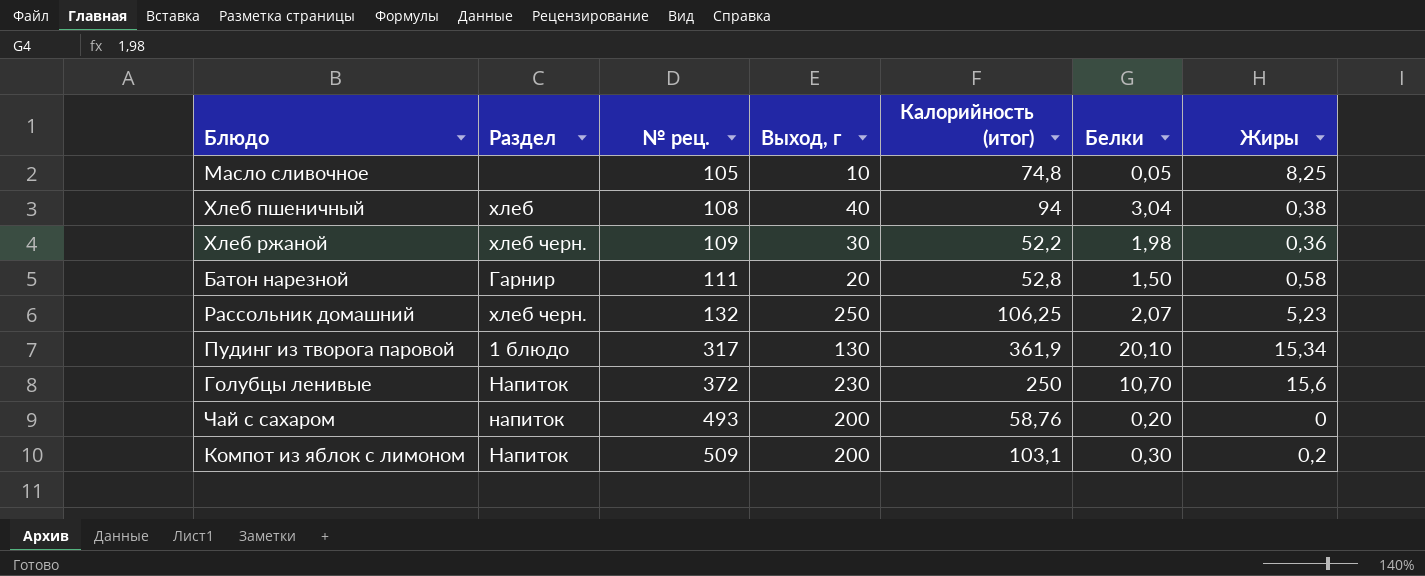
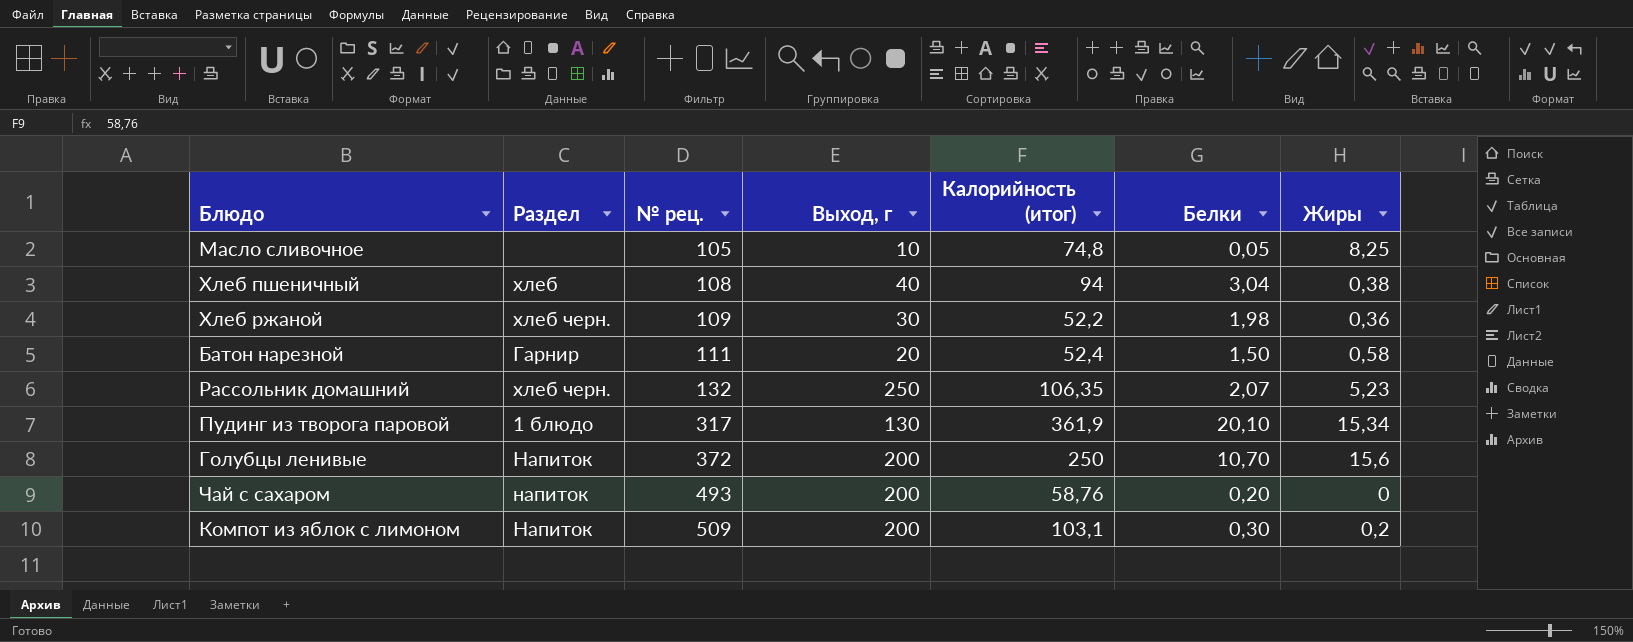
Батон нарезной | Калорийность (итог): 52,8 -> 52,4
Рассольник домашний | Калорийность (итог): 106,25 -> 106,35
Голубцы ленивые | Выход, г: 230 -> 200

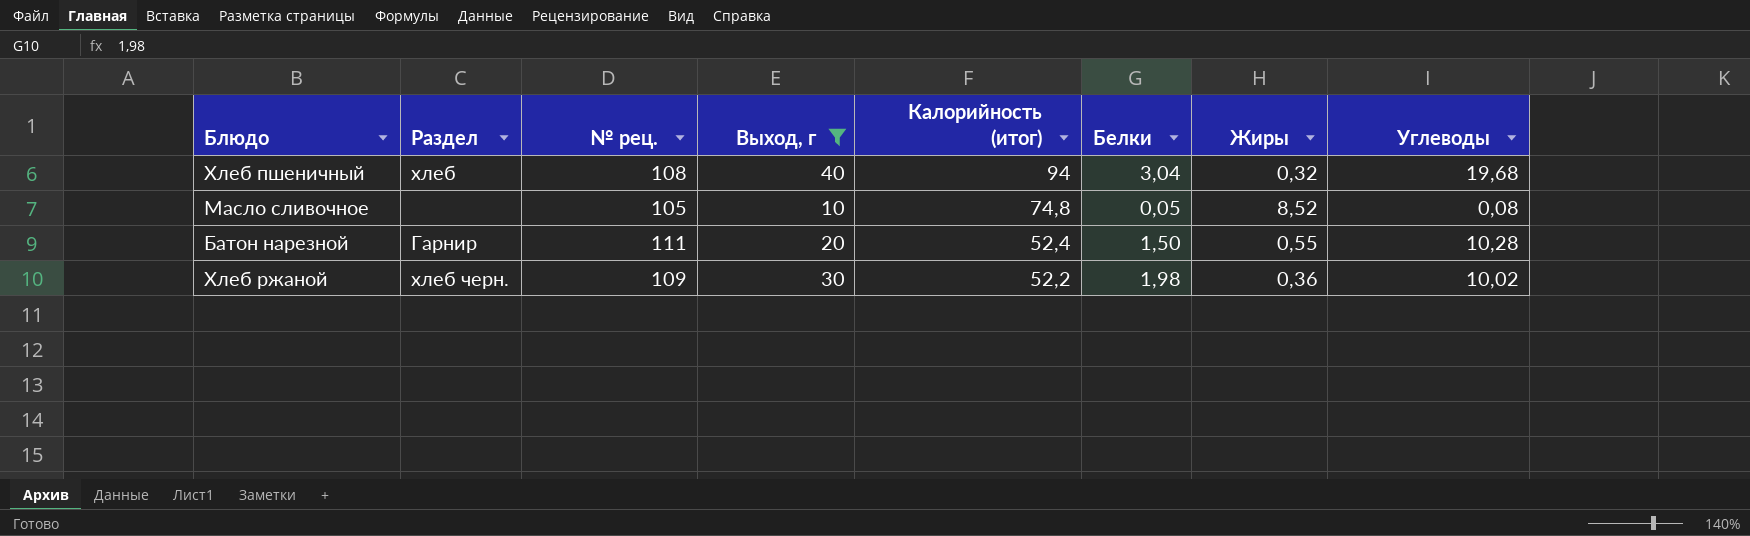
filter: none -> Выход, г <= 40
row order: № рец. ascending -> Калорийность (итог) descending
column Углеводы | position: none -> 8
Хлеб пшеничный | Жиры: 0,38 -> 0,32
Масло сливочное | Жиры: 8,25 -> 8,52
Батон нарезной | Жиры: 0,58 -> 0,55

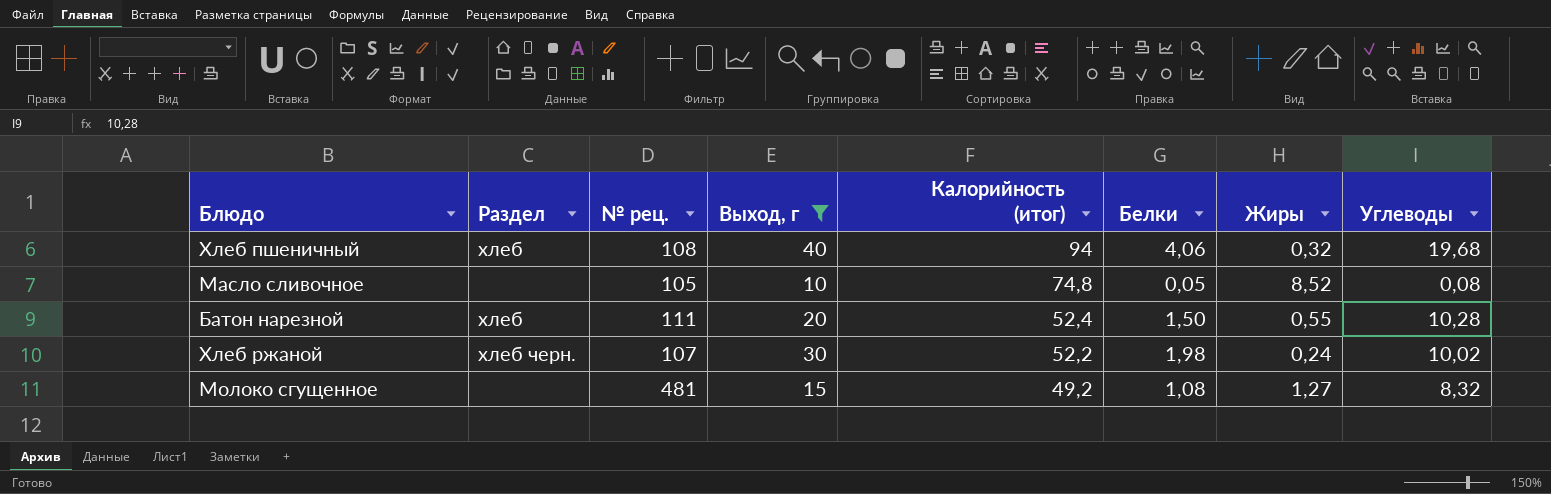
Хлеб пшеничный | Белки: 3,04 -> 4,06
Батон нарезной | Раздел: Гарнир -> хлеб
Хлеб ржаной | № рец.: 109 -> 107
Хлеб ржаной | Жиры: 0,36 -> 0,24
row Молоко сгущенное: none -> none | 481 | 15 | 49,2 | 1,08 | 1,27 | 8,32

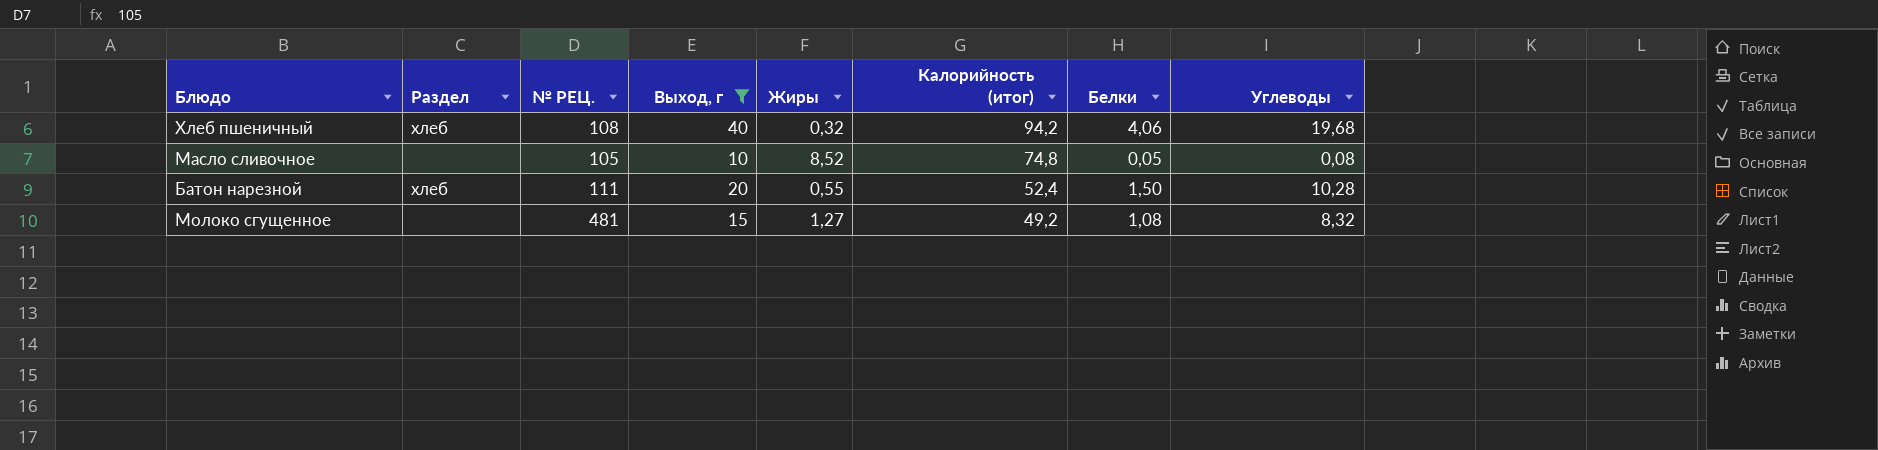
column name: № рец. -> № РЕЦ.
column Жиры | position: 7 -> 5
row Хлеб ржаной: хлеб черн. | 107 | 30 | 52,2 | 1,98 | 0,24 | 10,02 -> none
Хлеб пшеничный | Калорийность (итог): 94 -> 94,2

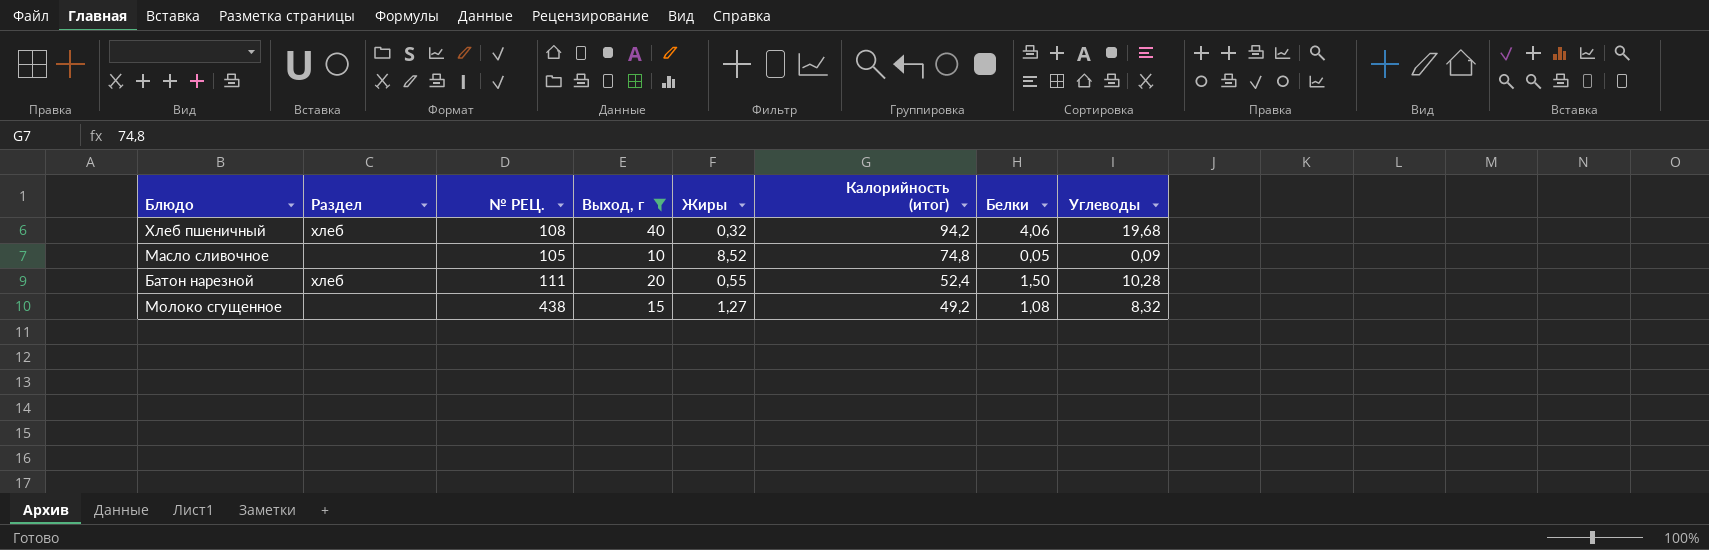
Масло сливочное | Углеводы: 0,08 -> 0,09
Молоко сгущенное | № РЕЦ.: 481 -> 438

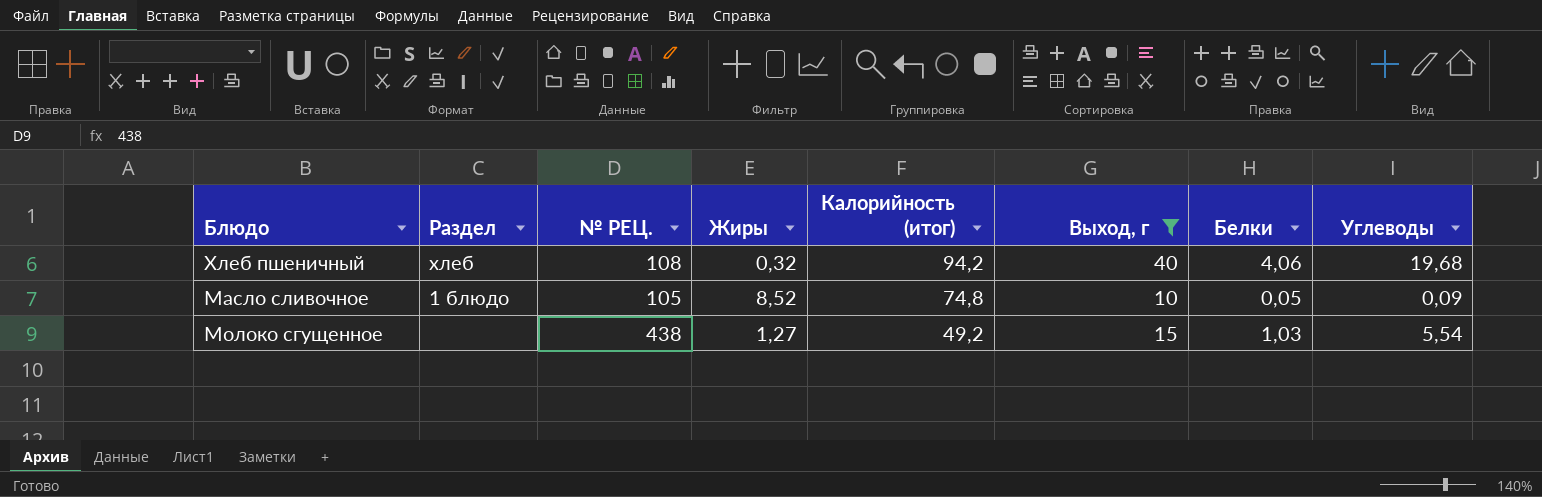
column Выход, г | position: 4 -> 6
row Батон нарезной: хлеб | 111 | 20 | 0,55 | 52,4 | 1,50 | 10,28 -> none
Масло сливочное | Раздел: none -> 1 блюдо
Молоко сгущенное | Белки: 1,08 -> 1,03
Молоко сгущенное | Углеводы: 8,32 -> 5,54

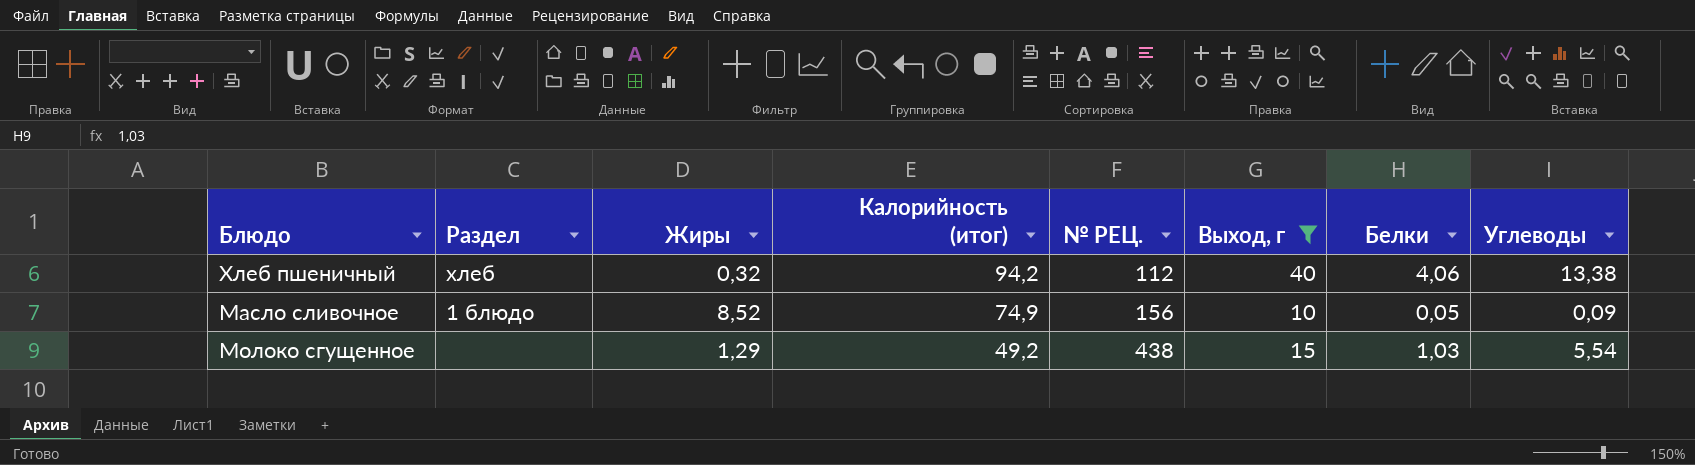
column № РЕЦ. | position: 3 -> 5
Хлеб пшеничный | № РЕЦ.: 108 -> 112
Хлеб пшеничный | Углеводы: 19,68 -> 13,38
Масло сливочное | Калорийность (итог): 74,8 -> 74,9
Масло сливочное | № РЕЦ.: 105 -> 156
Молоко сгущенное | Жиры: 1,27 -> 1,29

